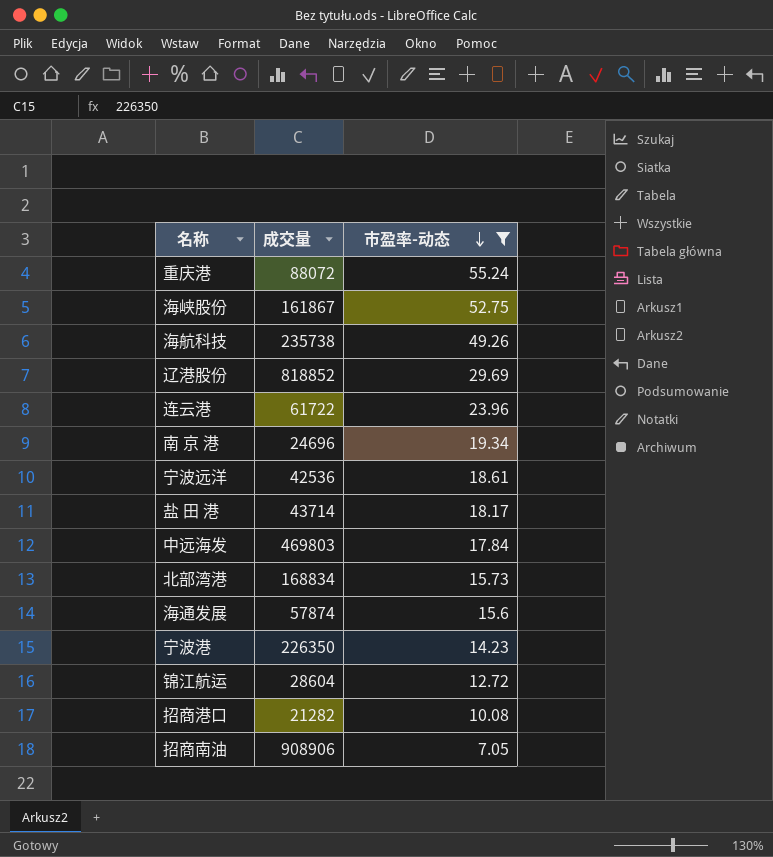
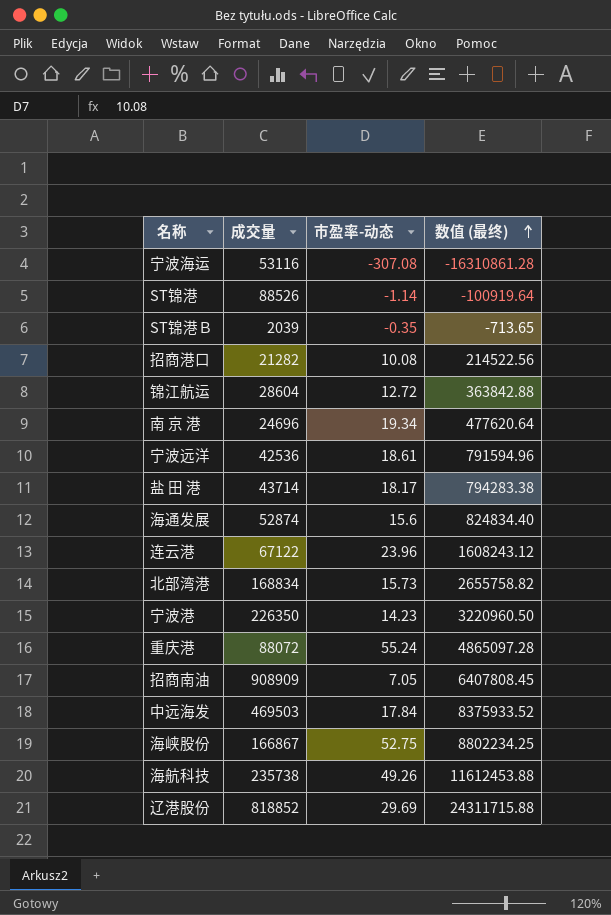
filter: 市盈率-动态 >= 7.05 -> none
row order: 市盈率-动态 descending -> 数值 (最终) ascending
column 数值 (最终) | formula: none -> [成交量] * [市盈率-动态]
海通发展 | 成交量: 57874 -> 52874
连云港 | 成交量: 61722 -> 67122
招商南油 | 成交量: 908906 -> 908909
中远海发 | 成交量: 469803 -> 469503
海峡股份 | 成交量: 161867 -> 166867

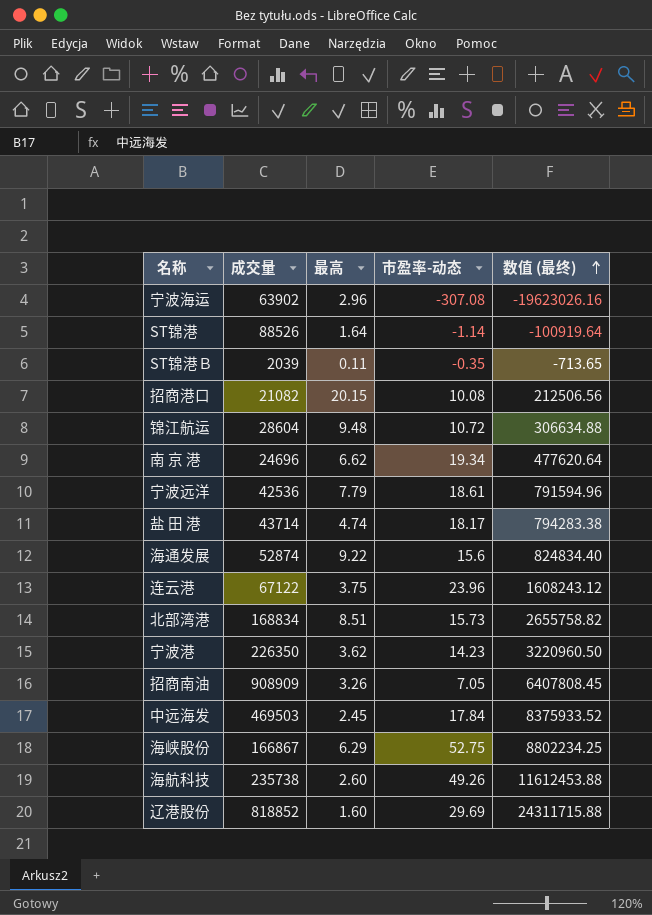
column 最高 | position: none -> 3
row 重庆港: 88072 | 55.24 | 4865097.28 -> none
宁波海运 | 成交量: 53116 -> 63902
宁波海运 | 数值 (最终): -16310861.28 -> -19623026.16
招商港口 | 成交量: 21282 -> 21082
招商港口 | 数值 (最终): 214522.56 -> 212506.56
锦江航运 | 市盈率-动态: 12.72 -> 10.72
锦江航运 | 数值 (最终): 363842.88 -> 306634.88

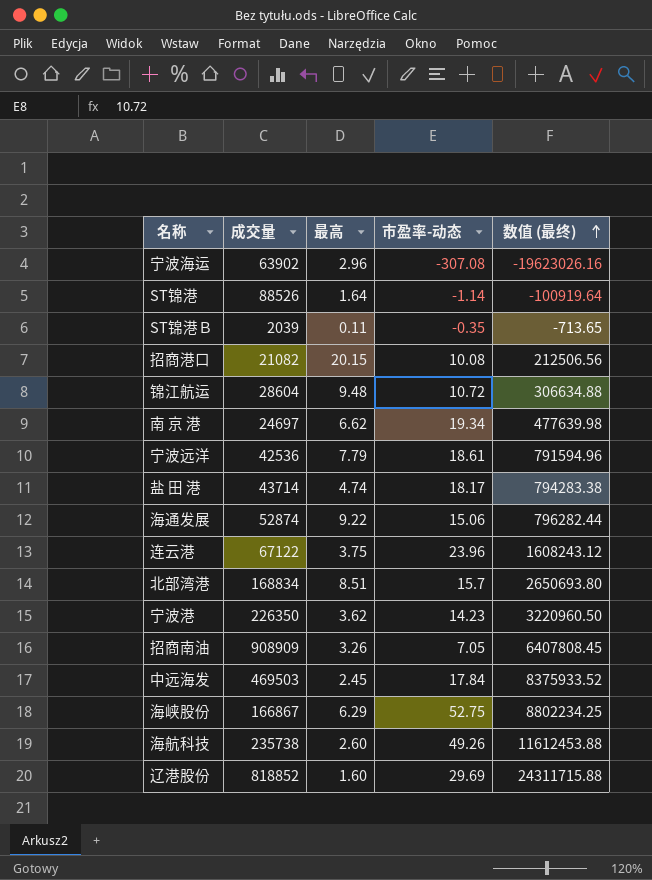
南 京 港 | 成交量: 24696 -> 24697
南 京 港 | 数值 (最终): 477620.64 -> 477639.98
海通发展 | 市盈率-动态: 15.6 -> 15.06
海通发展 | 数值 (最终): 824834.40 -> 796282.44
北部湾港 | 市盈率-动态: 15.73 -> 15.7
北部湾港 | 数值 (最终): 2655758.82 -> 2650693.80

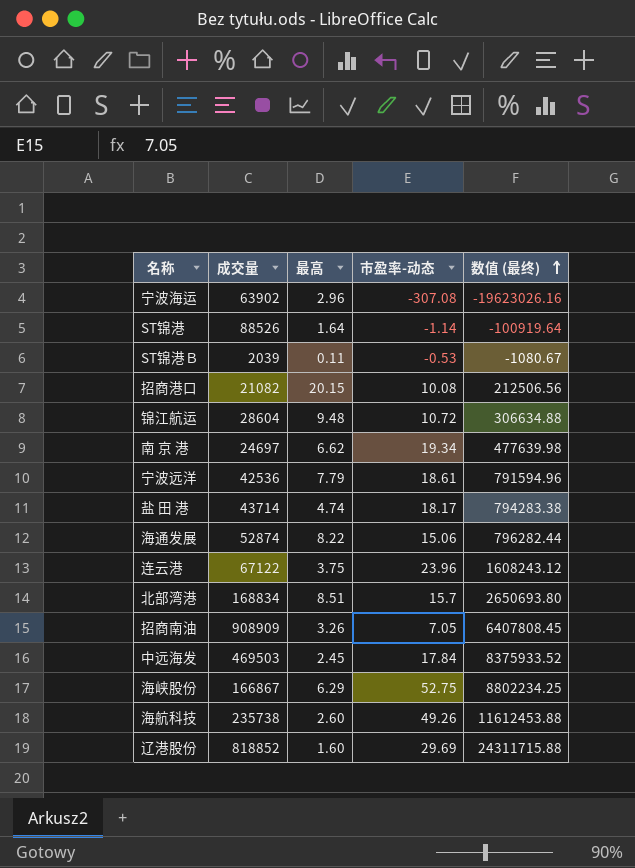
row 宁波港: 226350 | 3.62 | 14.23 | 3220960.50 -> none
ST锦港Ｂ | 市盈率-动态: -0.35 -> -0.53
ST锦港Ｂ | 数值 (最终): -713.65 -> -1080.67
海通发展 | 最高: 9.22 -> 8.22

